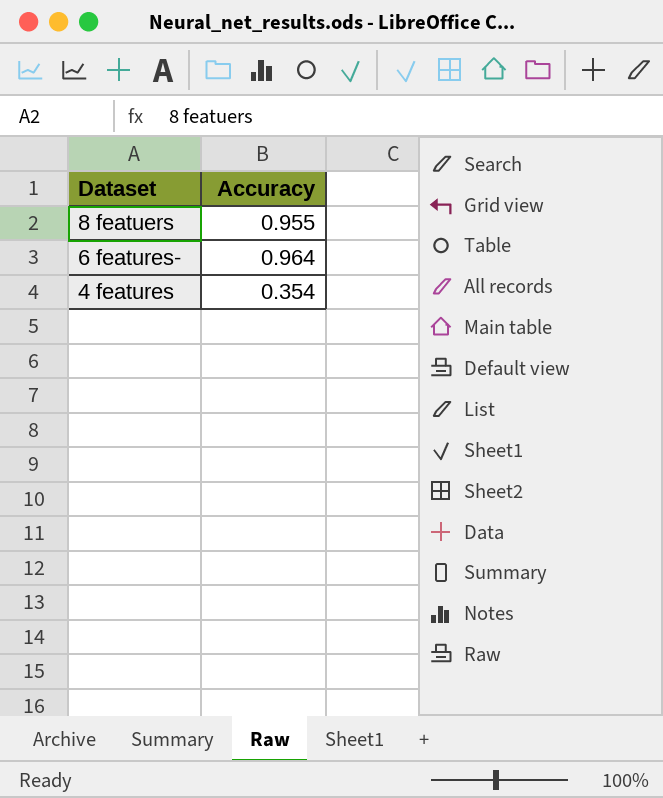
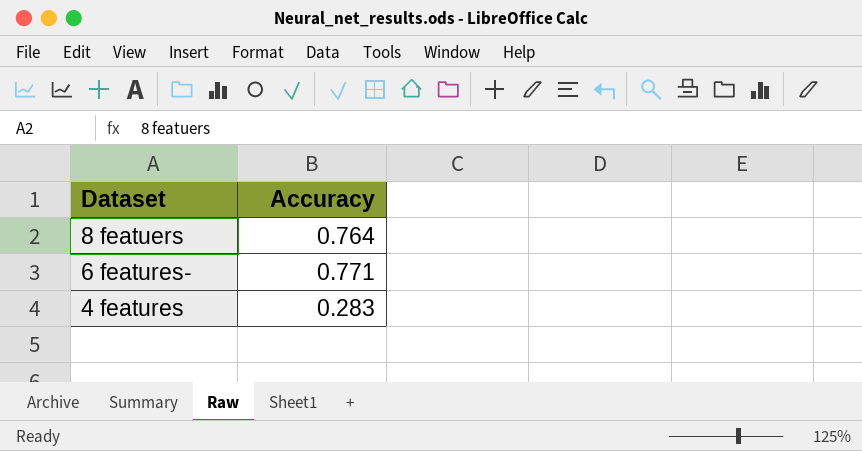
8 featuers | Accuracy: 0.955 -> 0.764
6 features- | Accuracy: 0.964 -> 0.771
4 features | Accuracy: 0.354 -> 0.283

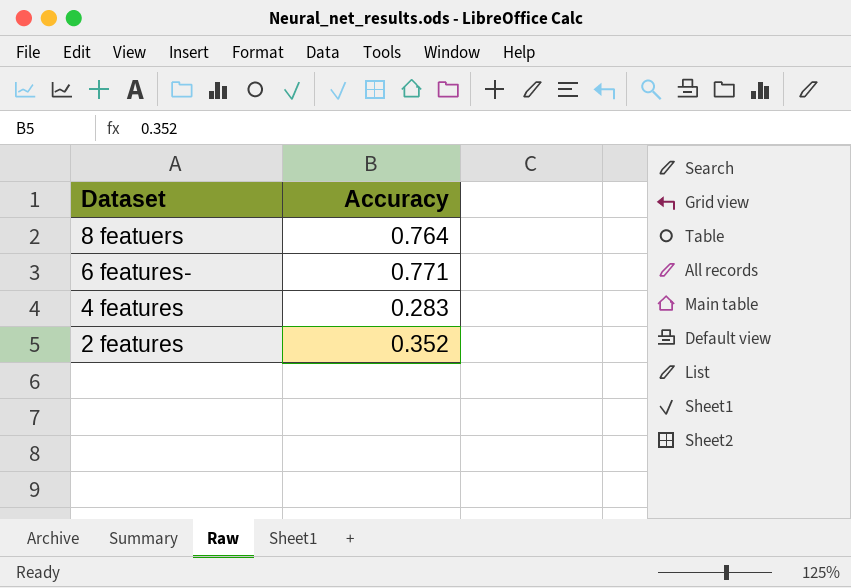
row 2 features: none -> 0.352

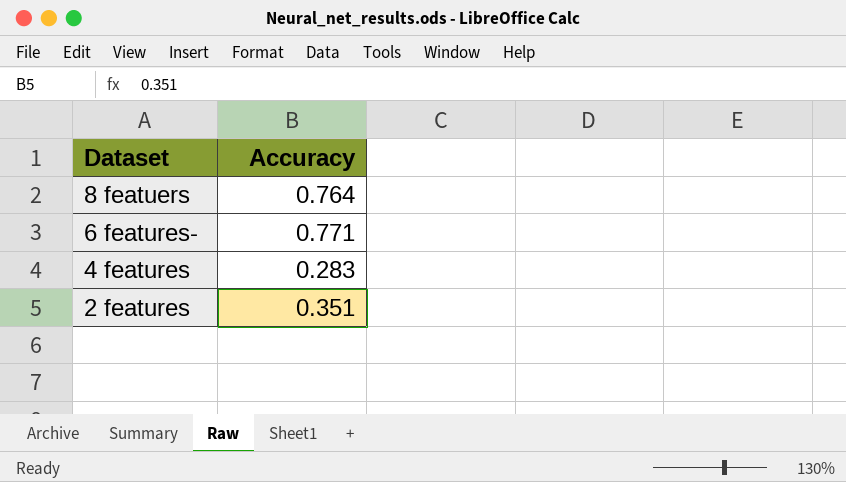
2 features | Accuracy: 0.352 -> 0.351

